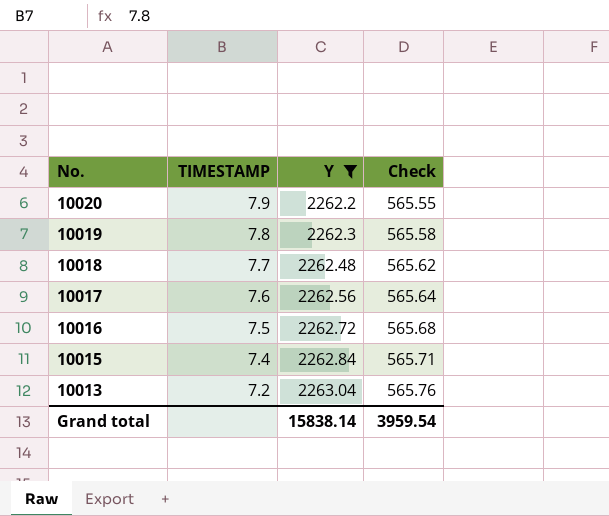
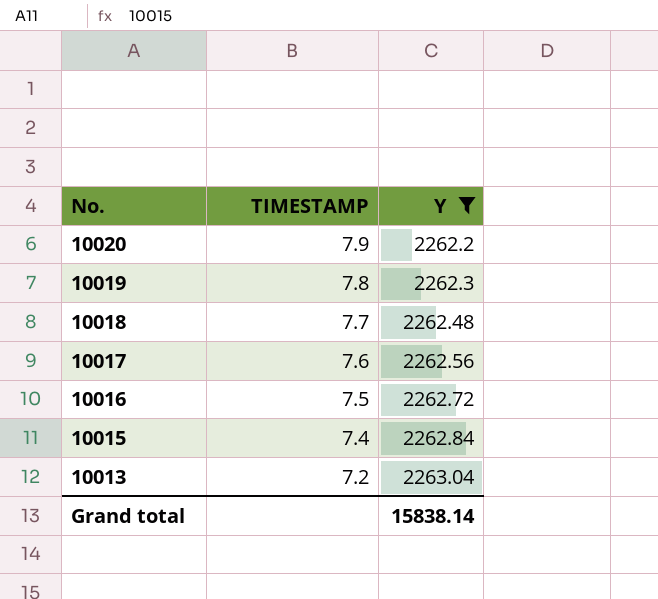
column Check | formula: [Y] * 0.25 -> none

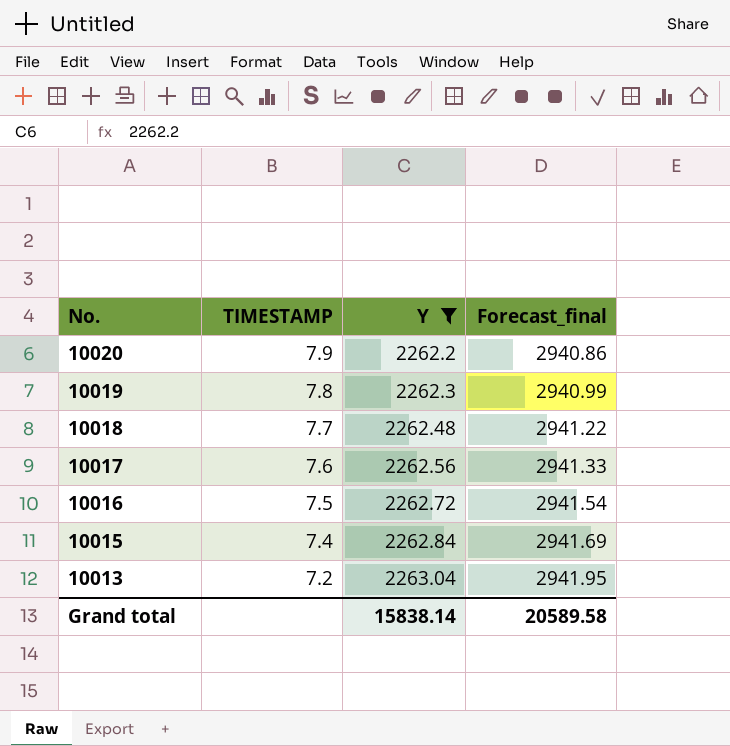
column Forecast_final | formula: none -> [Y] * 1.3

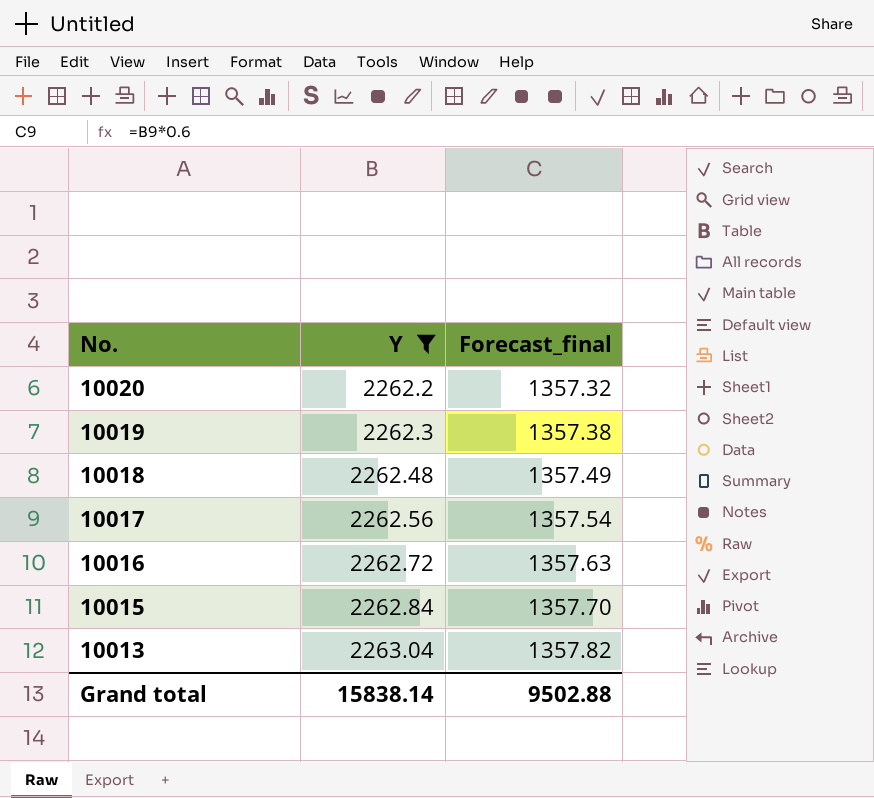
column TIMESTAMP | position: 2 -> none
column Forecast_final | formula: [Y] * 1.3 -> [Y] * 0.6
Grand total | Forecast_final: 20589.58 -> 9502.88

